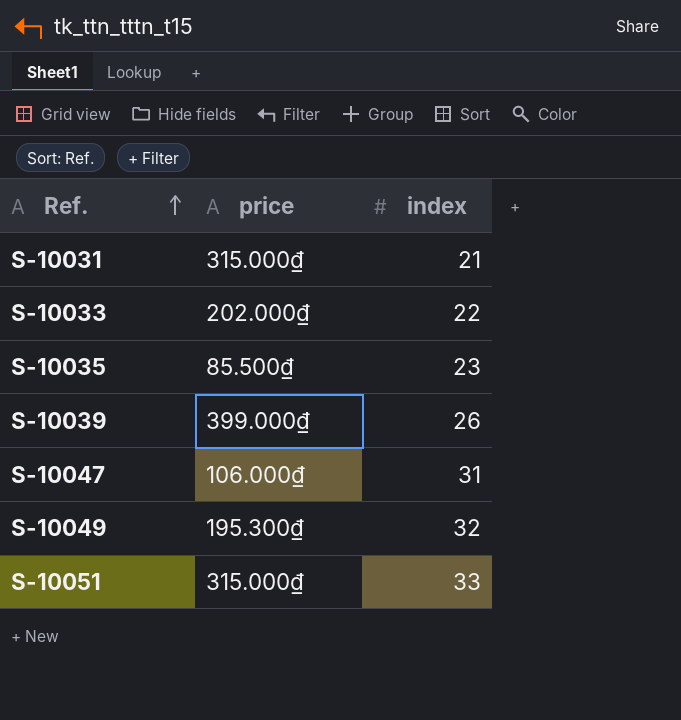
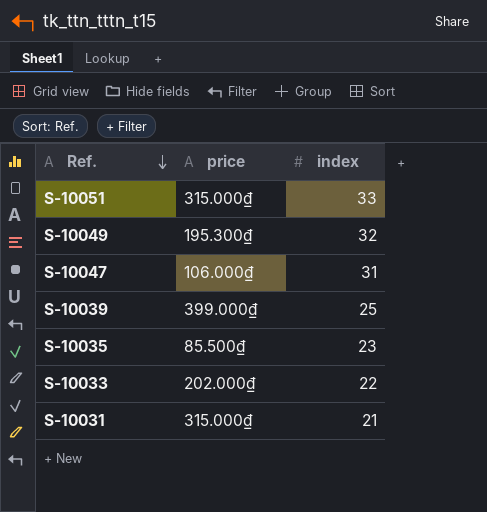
row order: Ref. ascending -> Ref. descending
S-10039 | index: 26 -> 25

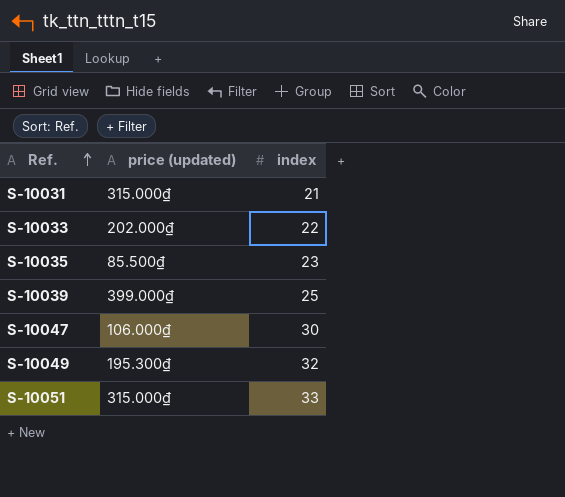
row order: Ref. descending -> Ref. ascending
column name: price -> price (updated)
S-10047 | index: 31 -> 30

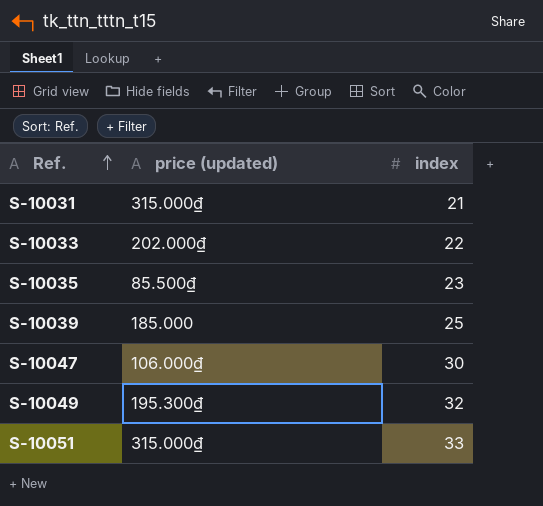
S-10039 | price (updated): 399.000₫ -> 185.000

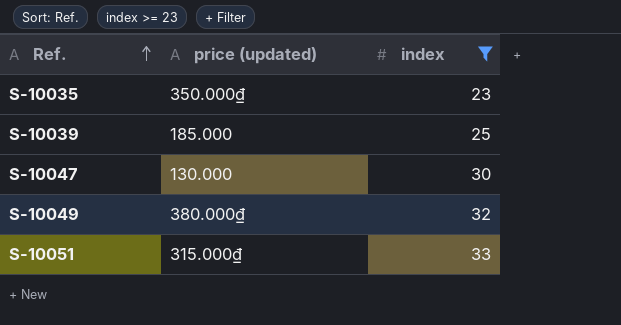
filter: none -> index >= 23
S-10035 | price (updated): 85.500₫ -> 350.000₫
S-10047 | price (updated): 106.000₫ -> 130.000
S-10049 | price (updated): 195.300₫ -> 380.000₫

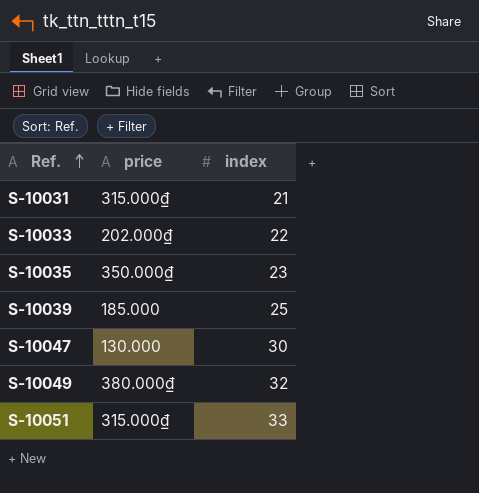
filter: index >= 23 -> none
column name: price (updated) -> price

